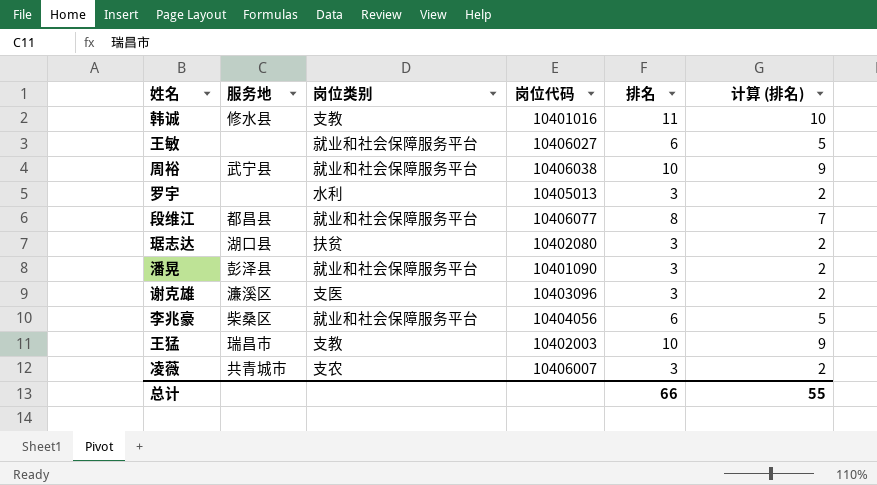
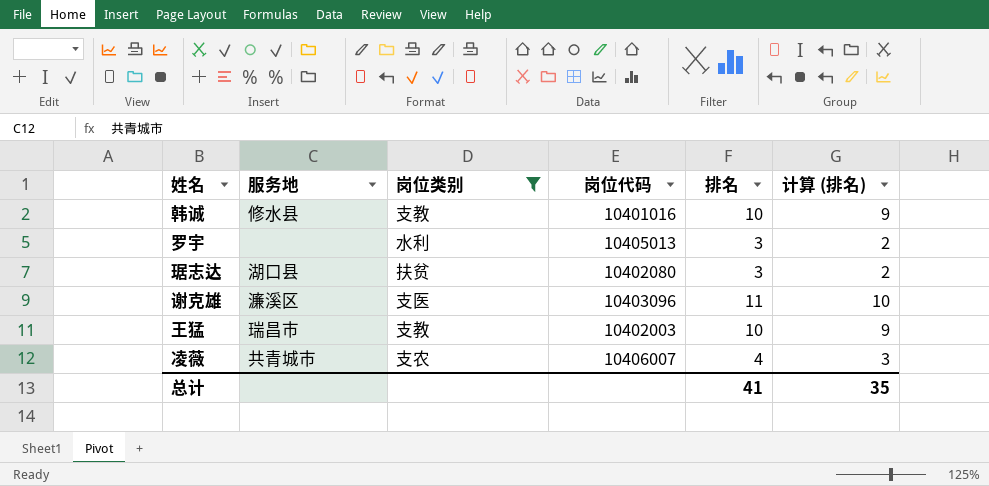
filter: none -> 岗位类别 != 就业和社会保障服务平台
韩诚 | 排名: 11 -> 10
韩诚 | 计算 (排名): 10 -> 9
谢克雄 | 排名: 3 -> 11
谢克雄 | 计算 (排名): 2 -> 10
凌薇 | 排名: 3 -> 4
凌薇 | 计算 (排名): 2 -> 3
总计 | 排名: 66 -> 41
总计 | 计算 (排名): 55 -> 35

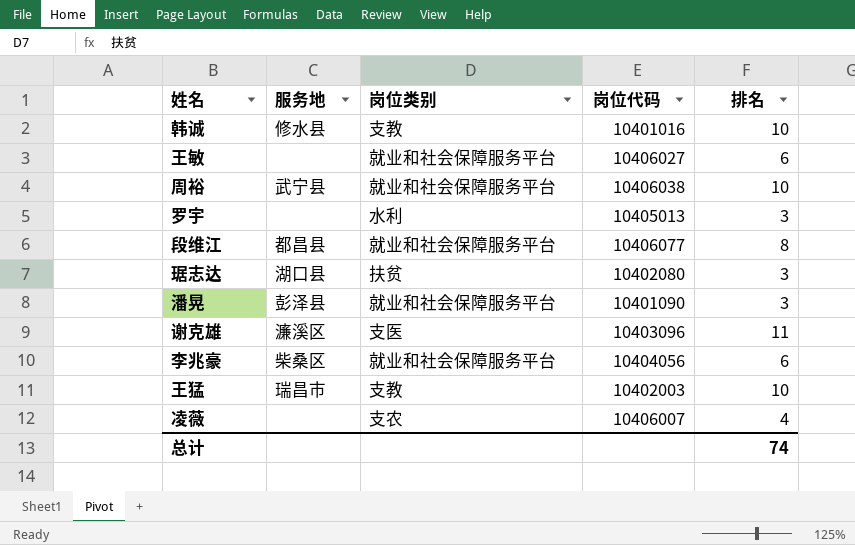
filter: 岗位类别 != 就业和社会保障服务平台 -> none
column 计算 (排名) | formula: [排名] - 1 -> none
凌薇 | 服务地: 共青城市 -> none
总计 | 排名: 41 -> 74

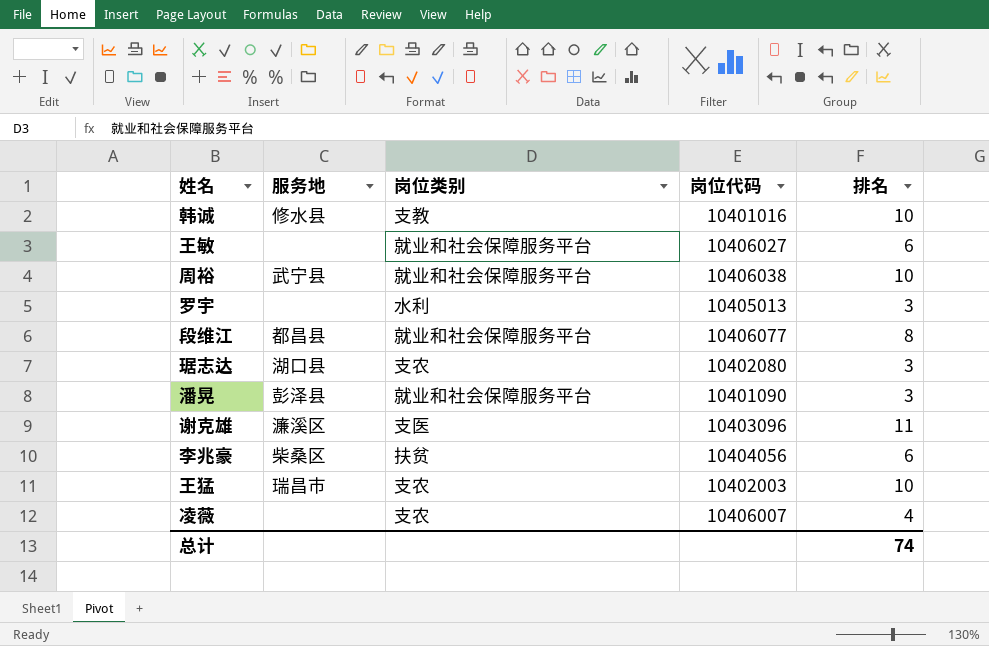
琚志达 | 岗位类别: 扶贫 -> 支农
李兆豪 | 岗位类别: 就业和社会保障服务平台 -> 扶贫
王猛 | 岗位类别: 支教 -> 支农

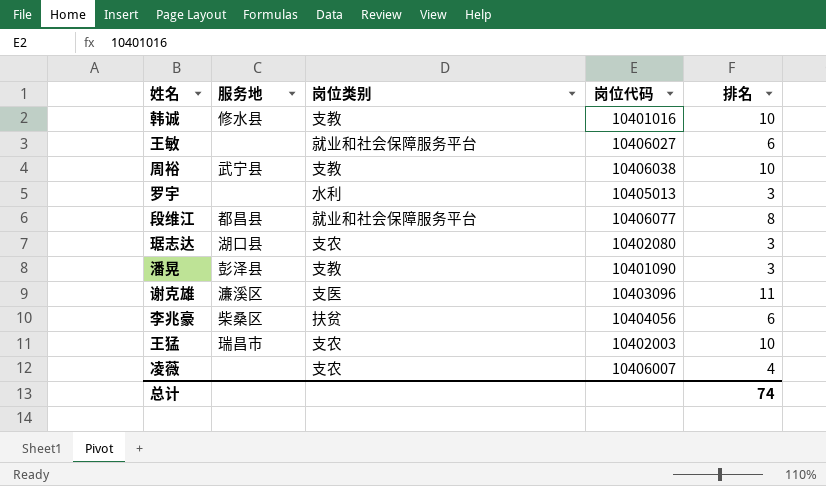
周裕 | 岗位类别: 就业和社会保障服务平台 -> 支教
潘晃 | 岗位类别: 就业和社会保障服务平台 -> 支教

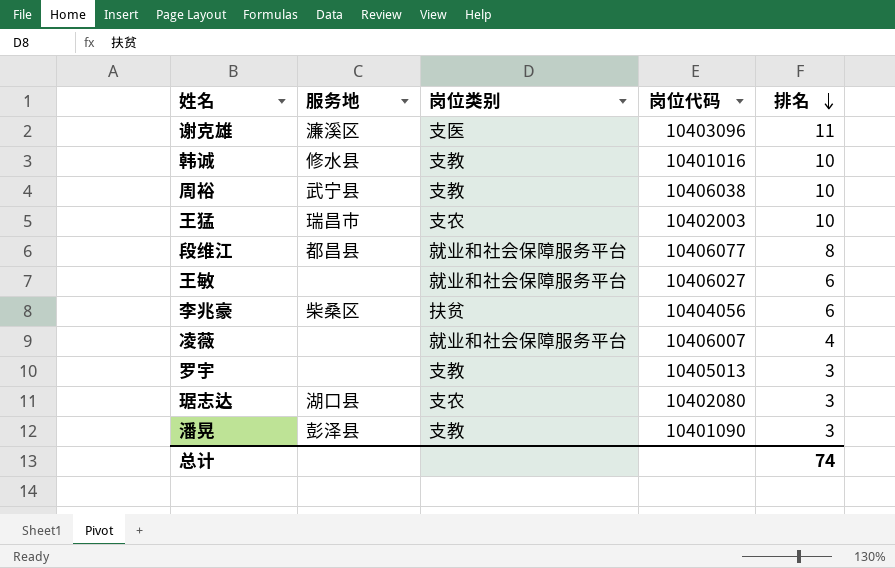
row order: none -> 排名 descending
凌薇 | 岗位类别: 支农 -> 就业和社会保障服务平台
罗宇 | 岗位类别: 水利 -> 支教

